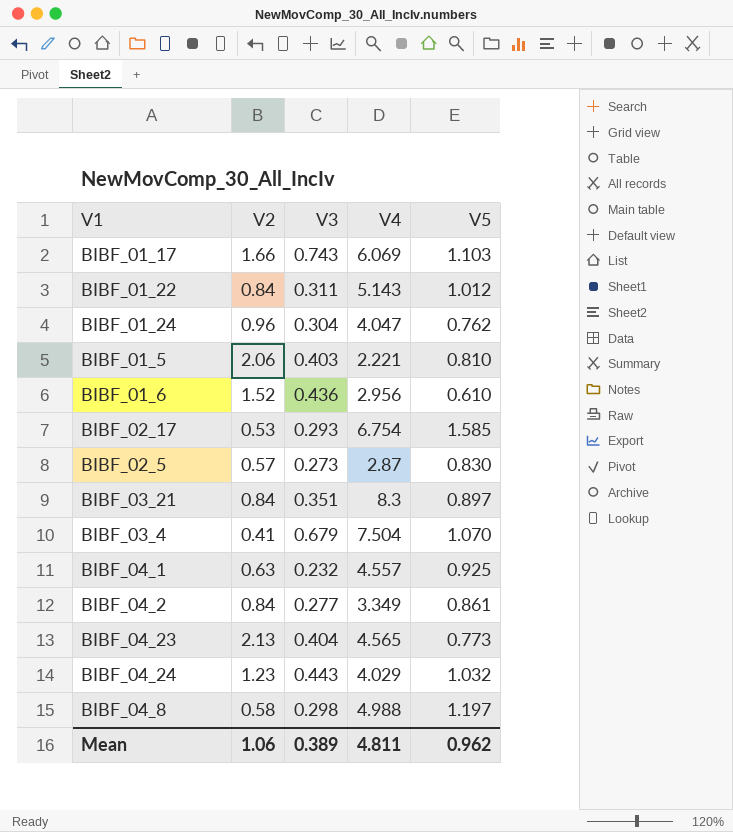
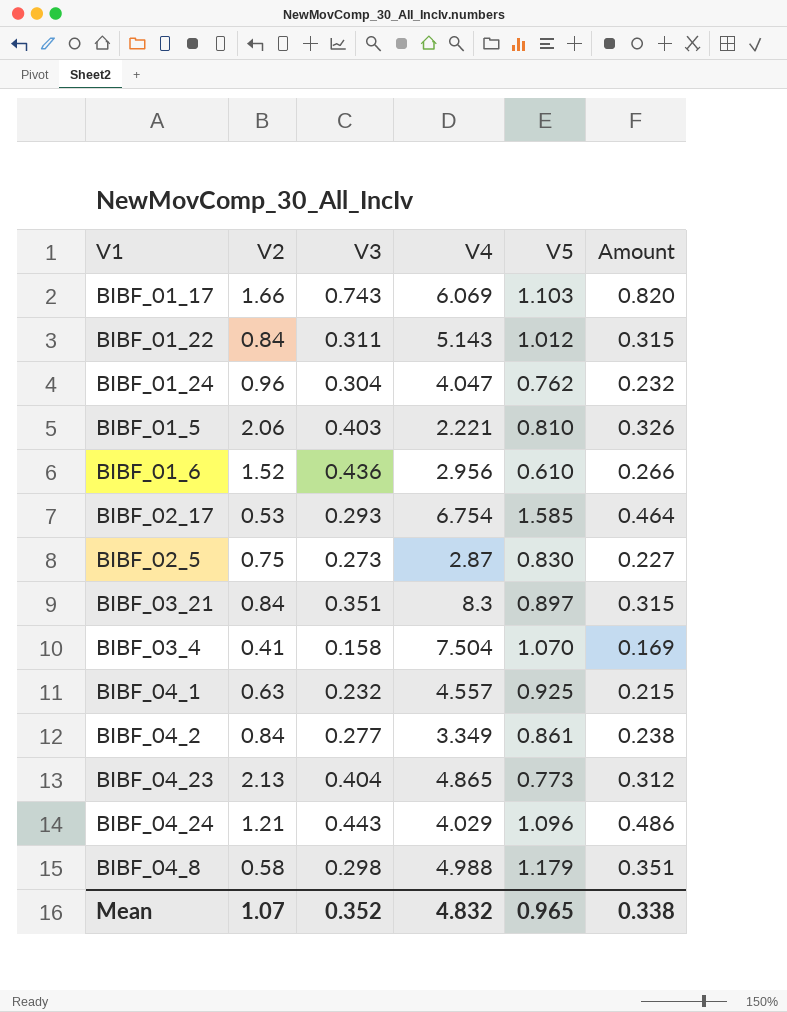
column Amount | formula: none -> [V3] * [V5]
BIBF_02_5 | V2: 0.57 -> 0.75
BIBF_03_4 | V3: 0.679 -> 0.158
BIBF_04_23 | V4: 4.565 -> 4.865
BIBF_04_24 | V2: 1.23 -> 1.21
BIBF_04_24 | V5: 1.032 -> 1.096
BIBF_04_8 | V5: 1.197 -> 1.179
Mean | V2: 1.06 -> 1.07
Mean | V3: 0.389 -> 0.352
Mean | V4: 4.811 -> 4.832
Mean | V5: 0.962 -> 0.965

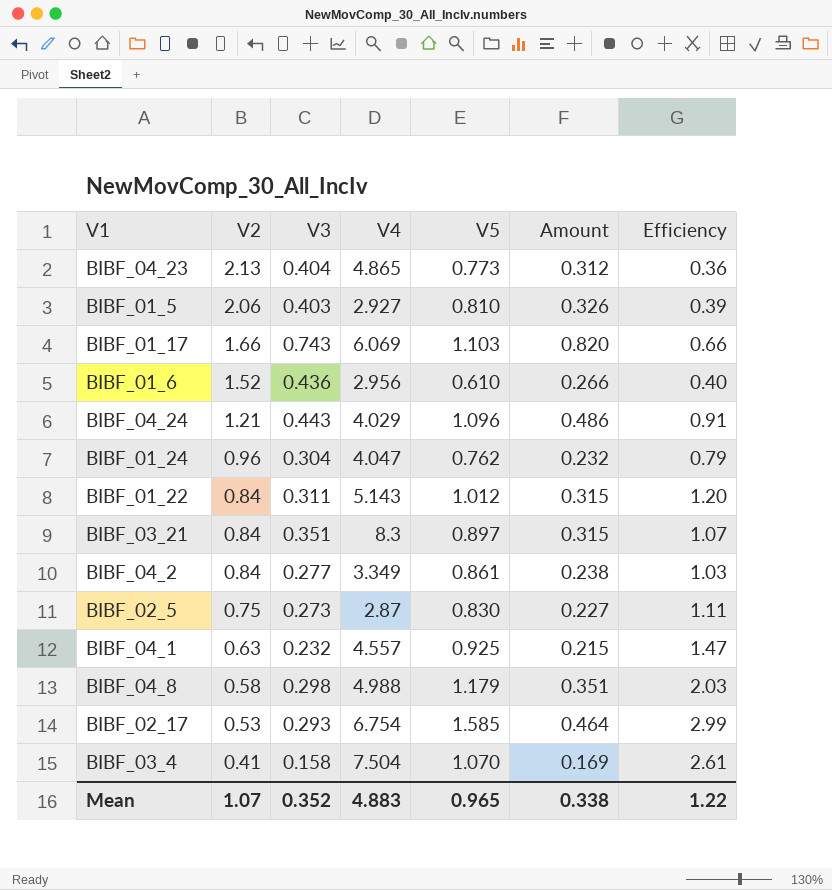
row order: none -> V2 descending
column Efficiency | formula: none -> [V5] / [V2]
BIBF_01_5 | V4: 2.221 -> 2.927
Mean | V4: 4.832 -> 4.883

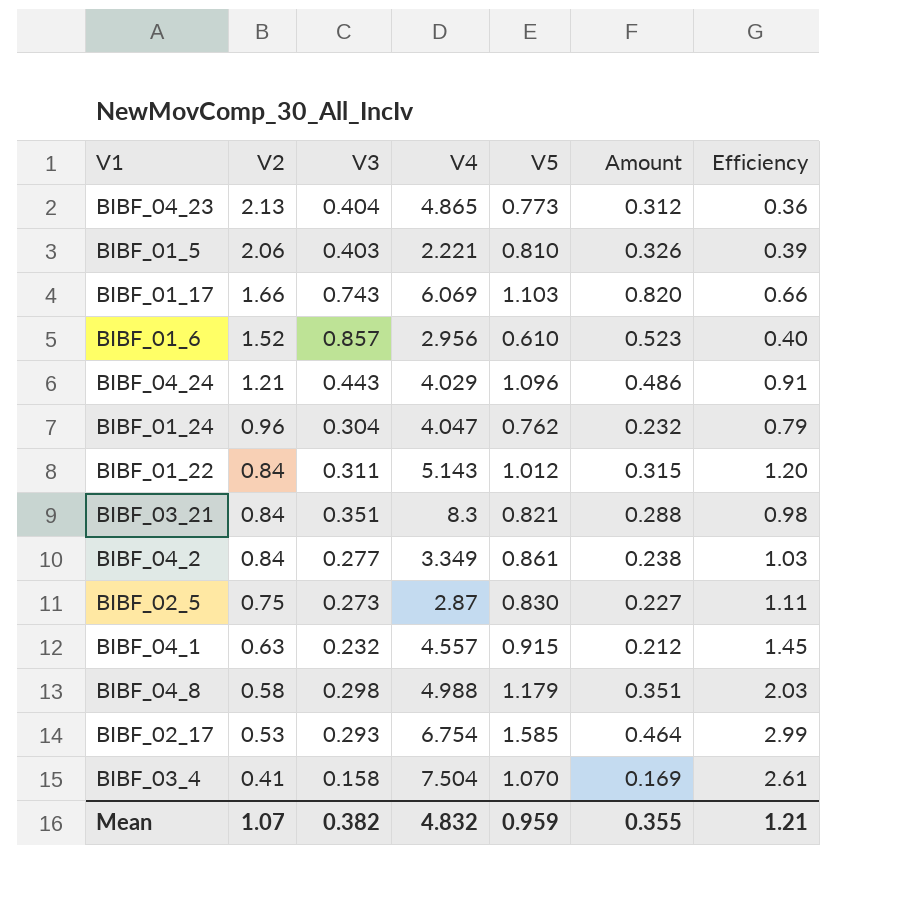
BIBF_01_5 | V4: 2.927 -> 2.221
BIBF_01_6 | V3: 0.436 -> 0.857
BIBF_01_6 | Amount: 0.266 -> 0.523
BIBF_03_21 | V5: 0.897 -> 0.821
BIBF_03_21 | Amount: 0.315 -> 0.288
BIBF_03_21 | Efficiency: 1.07 -> 0.98
BIBF_04_1 | V5: 0.925 -> 0.915
BIBF_04_1 | Amount: 0.215 -> 0.212
BIBF_04_1 | Efficiency: 1.47 -> 1.45
Mean | V3: 0.352 -> 0.382
Mean | V4: 4.883 -> 4.832
Mean | V5: 0.965 -> 0.959
Mean | Amount: 0.338 -> 0.355
Mean | Efficiency: 1.22 -> 1.21

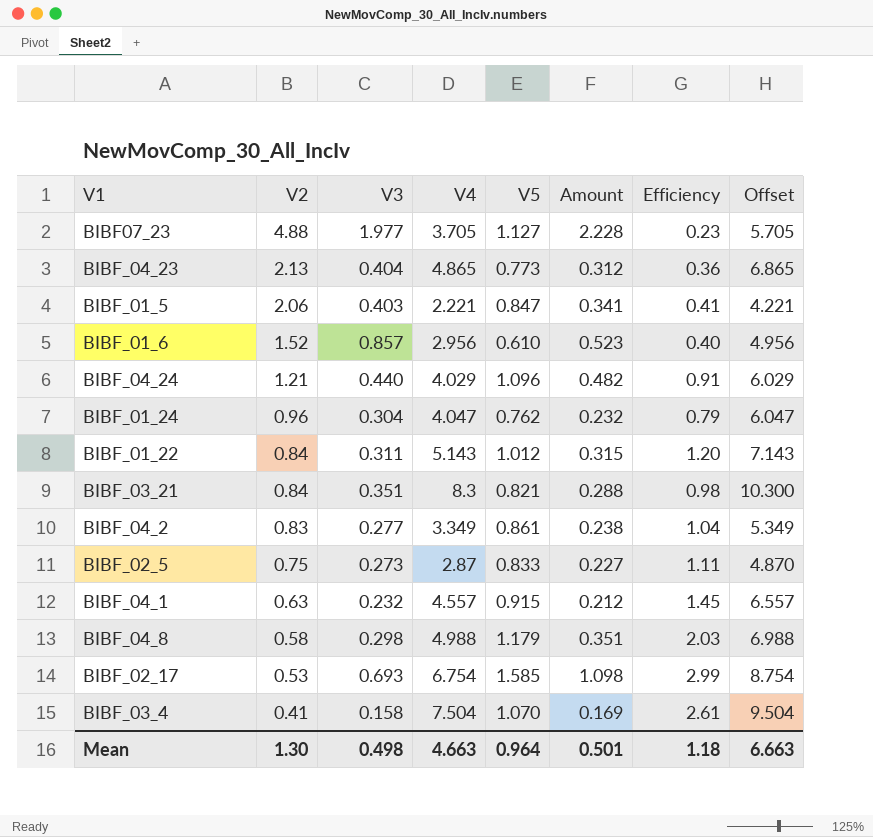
column Offset | formula: none -> [V4] + 2
row BIBF_01_17: 1.66 | 0.743 | 6.069 | 1.103 | 0.820 | 0.66 -> none
row BIBF07_23: none -> 4.88 | 1.977 | 3.705 | 1.127 | 2.228 | 0.23 | 5.705
BIBF_01_5 | V5: 0.810 -> 0.847
BIBF_01_5 | Amount: 0.326 -> 0.341
BIBF_01_5 | Efficiency: 0.39 -> 0.41
BIBF_04_24 | V3: 0.443 -> 0.440
BIBF_04_24 | Amount: 0.486 -> 0.482
BIBF_04_2 | V2: 0.84 -> 0.83
BIBF_04_2 | Efficiency: 1.03 -> 1.04
BIBF_02_5 | V5: 0.830 -> 0.833
BIBF_02_17 | V3: 0.293 -> 0.693
BIBF_02_17 | Amount: 0.464 -> 1.098
Mean | V2: 1.07 -> 1.30
Mean | V3: 0.382 -> 0.498
Mean | V4: 4.832 -> 4.663
Mean | V5: 0.959 -> 0.964
Mean | Amount: 0.355 -> 0.501
Mean | Efficiency: 1.21 -> 1.18

